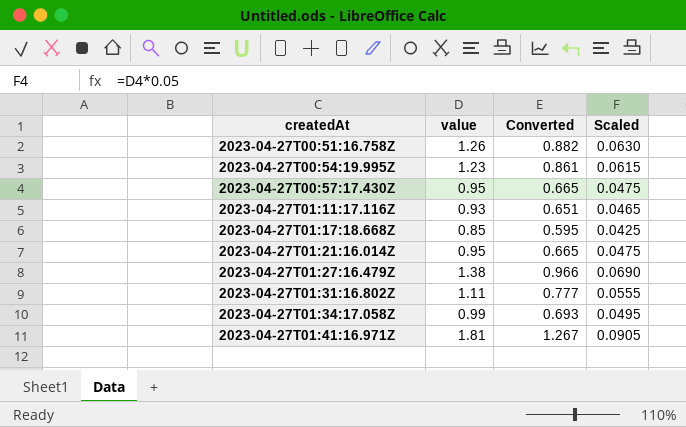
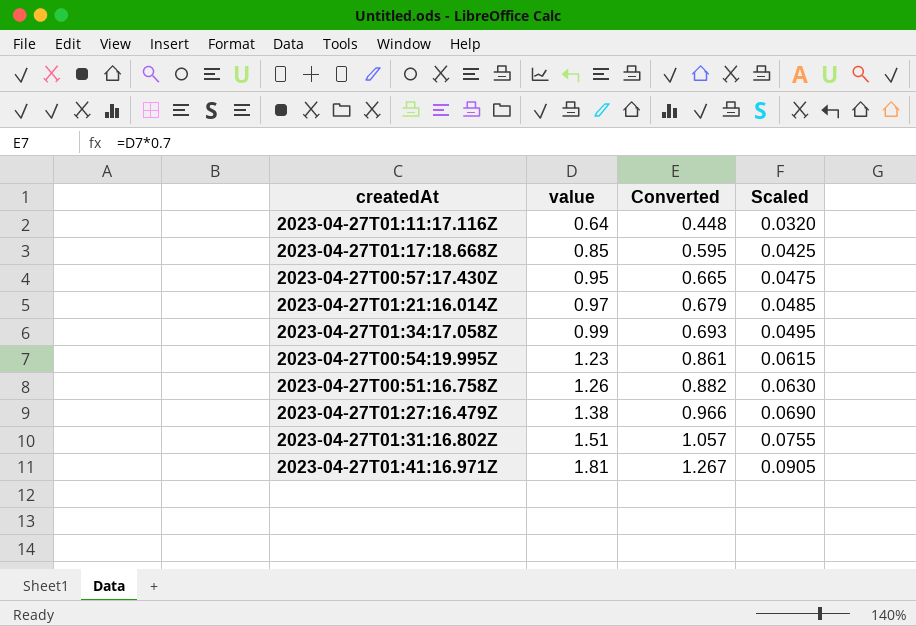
row order: createdAt ascending -> value ascending
2023-04-27T01:11:17.116Z | value: 0.93 -> 0.64
2023-04-27T01:11:17.116Z | Converted: 0.651 -> 0.448
2023-04-27T01:11:17.116Z | Scaled: 0.0465 -> 0.0320
2023-04-27T01:21:16.014Z | value: 0.95 -> 0.97
2023-04-27T01:21:16.014Z | Converted: 0.665 -> 0.679
2023-04-27T01:21:16.014Z | Scaled: 0.0475 -> 0.0485
2023-04-27T01:31:16.802Z | value: 1.11 -> 1.51
2023-04-27T01:31:16.802Z | Converted: 0.777 -> 1.057
2023-04-27T01:31:16.802Z | Scaled: 0.0555 -> 0.0755

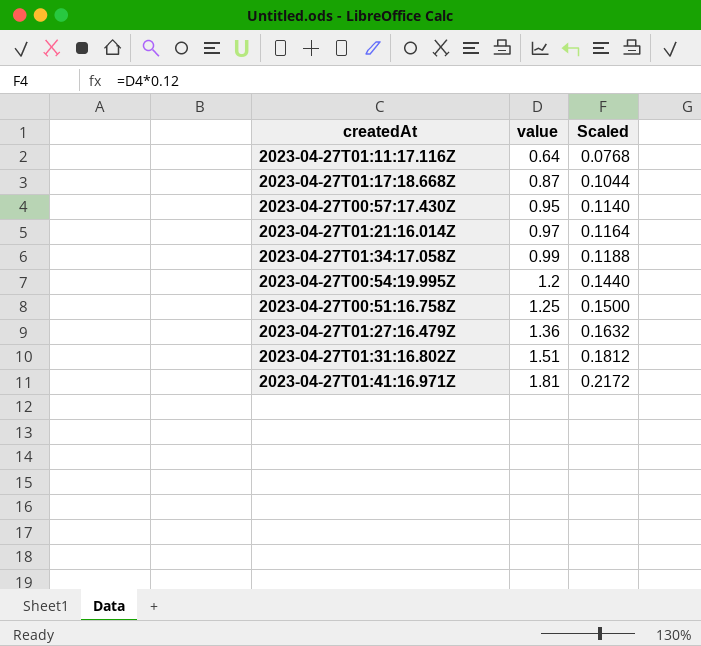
column Converted | formula: [value] * 0.7 -> none
column Scaled | formula: [value] * 0.05 -> [value] * 0.12
2023-04-27T01:17:18.668Z | value: 0.85 -> 0.87
2023-04-27T00:54:19.995Z | value: 1.23 -> 1.2
2023-04-27T00:51:16.758Z | value: 1.26 -> 1.25
2023-04-27T01:27:16.479Z | value: 1.38 -> 1.36

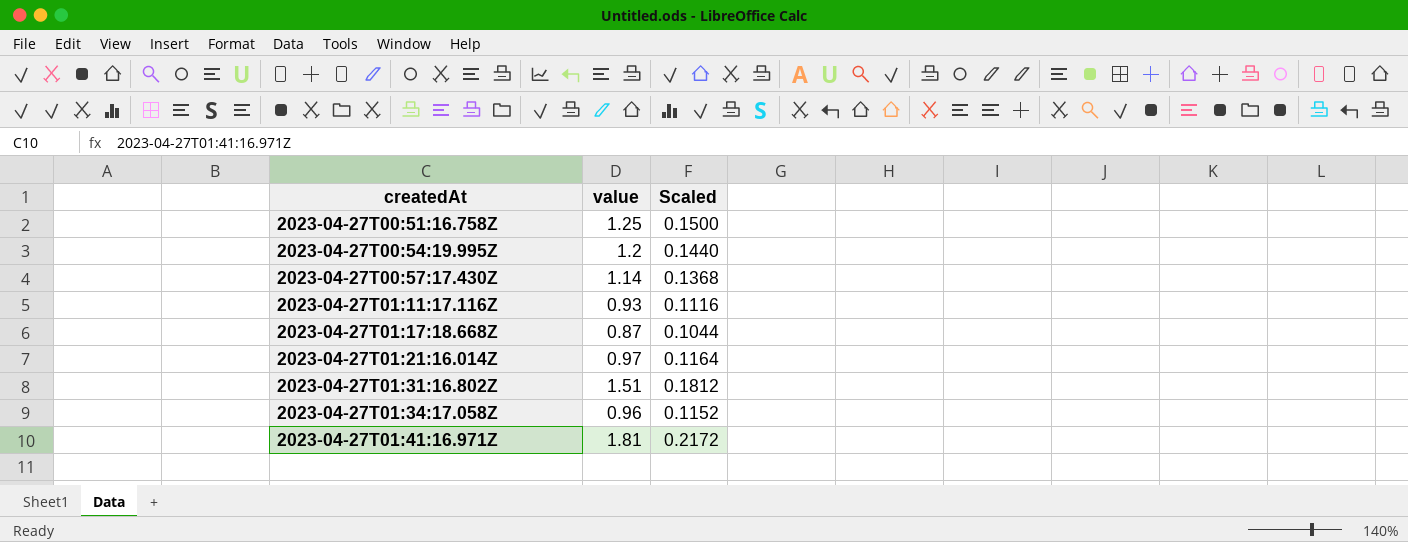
row order: value ascending -> createdAt ascending
row 2023-04-27T01:27:16.479Z: 1.36 | 0.1632 -> none
2023-04-27T00:57:17.430Z | value: 0.95 -> 1.14
2023-04-27T00:57:17.430Z | Scaled: 0.1140 -> 0.1368
2023-04-27T01:11:17.116Z | value: 0.64 -> 0.93
2023-04-27T01:11:17.116Z | Scaled: 0.0768 -> 0.1116
2023-04-27T01:34:17.058Z | value: 0.99 -> 0.96
2023-04-27T01:34:17.058Z | Scaled: 0.1188 -> 0.1152

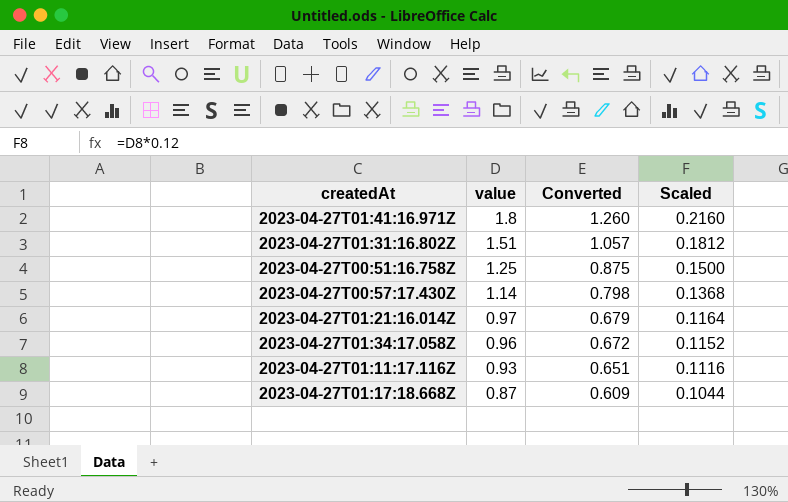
row order: createdAt ascending -> value descending
column Converted | formula: none -> [value] * 0.7
row 2023-04-27T00:54:19.995Z: 1.2 | 0.1440 -> none
2023-04-27T01:41:16.971Z | value: 1.81 -> 1.8
2023-04-27T01:41:16.971Z | Scaled: 0.2172 -> 0.2160

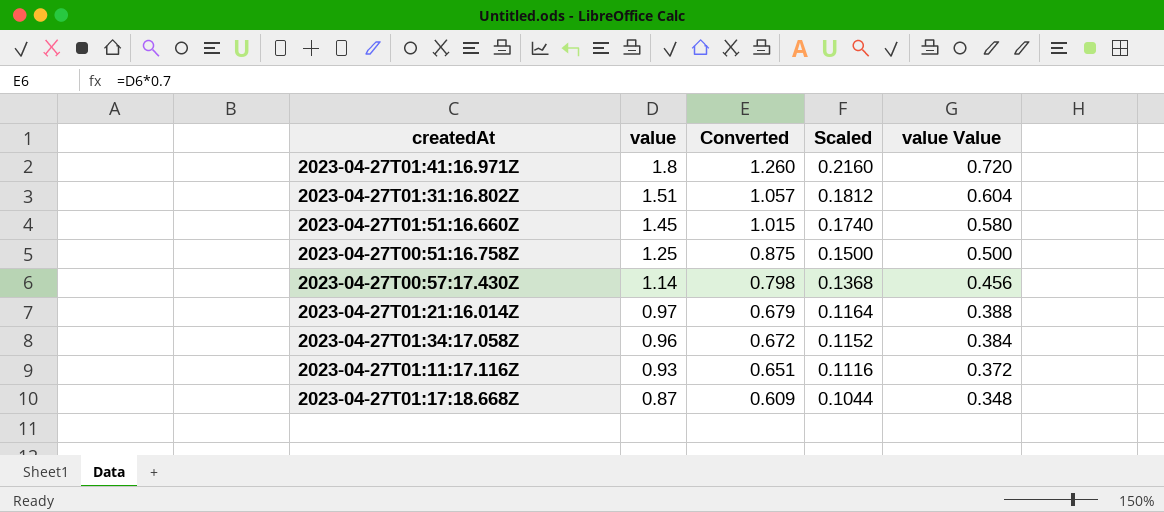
column value Value | formula: none -> [value] * 0.4
row 2023-04-27T01:51:16.660Z: none -> 1.45 | 1.015 | 0.1740 | 0.580

